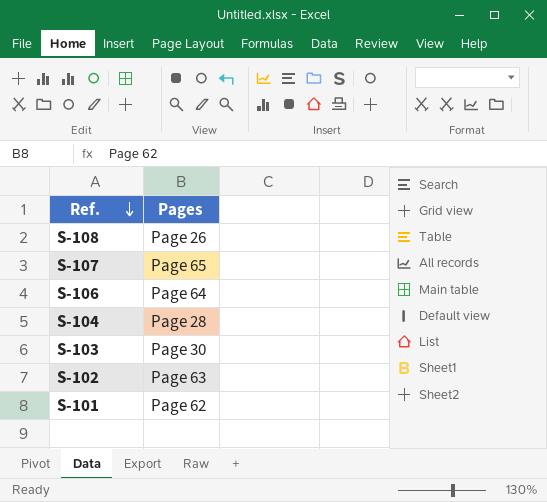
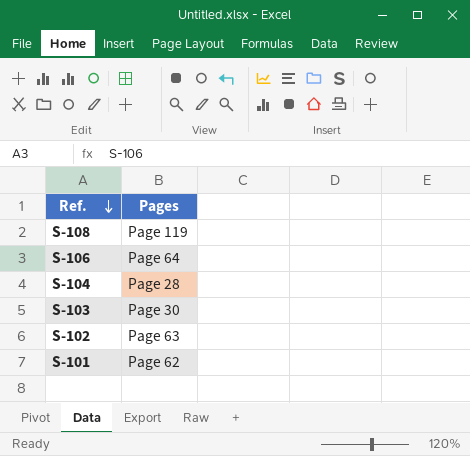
row S-107: Page 65 -> none
S-108 | Pages: Page 26 -> Page 119

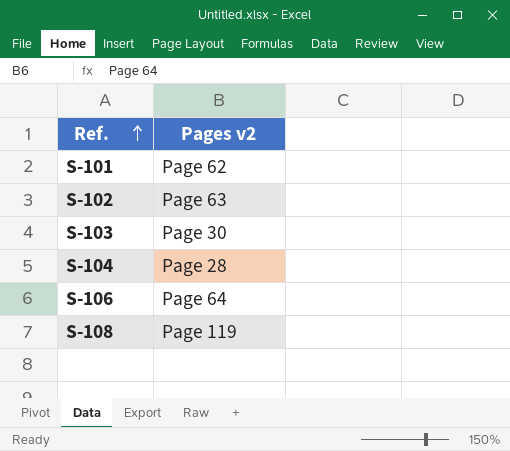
row order: Ref. descending -> Ref. ascending
column name: Pages -> Pages v2

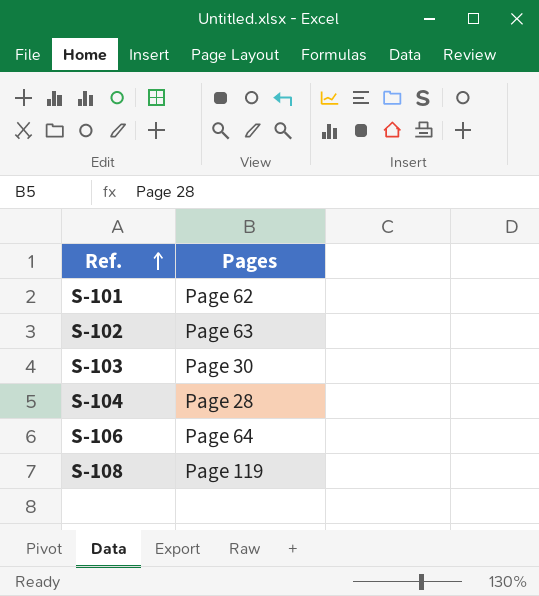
column name: Pages v2 -> Pages

